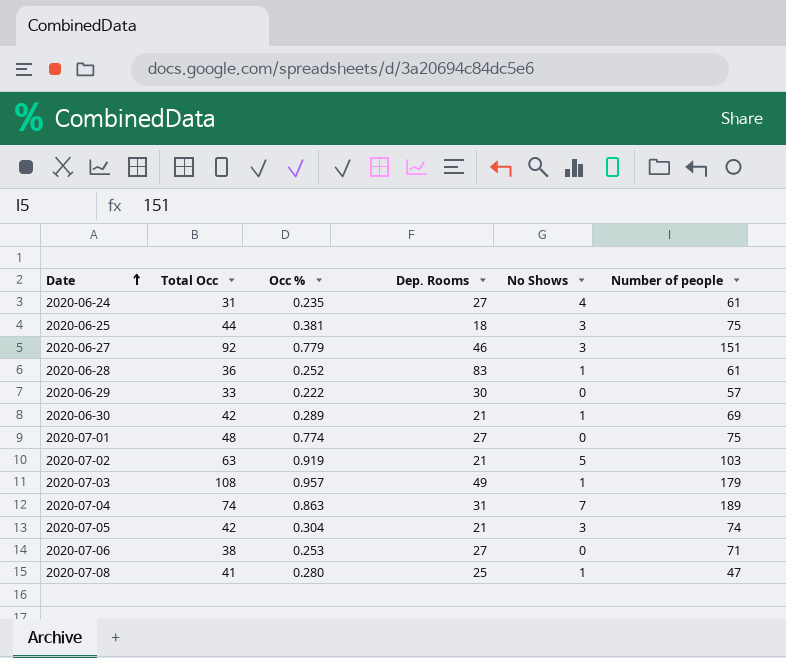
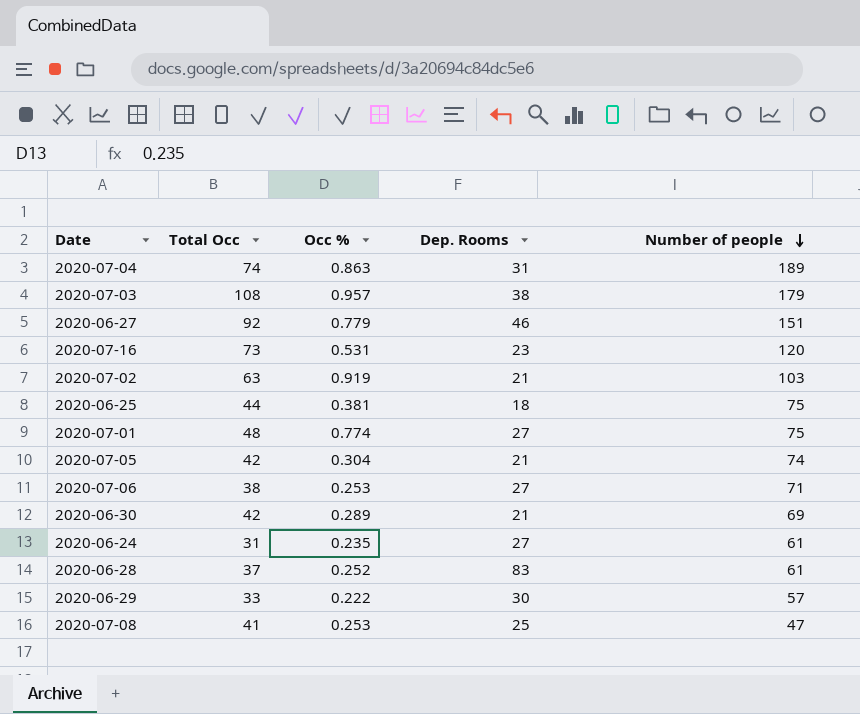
row order: Date ascending -> Number of people descending
column No Shows | position: 5 -> none
2020-07-03 | Dep. Rooms: 49 -> 38
row 2020-07-16: none -> 73 | 0.531 | 23 | 120
2020-06-28 | Total Occ: 36 -> 37
2020-07-08 | Occ %: 0.280 -> 0.253

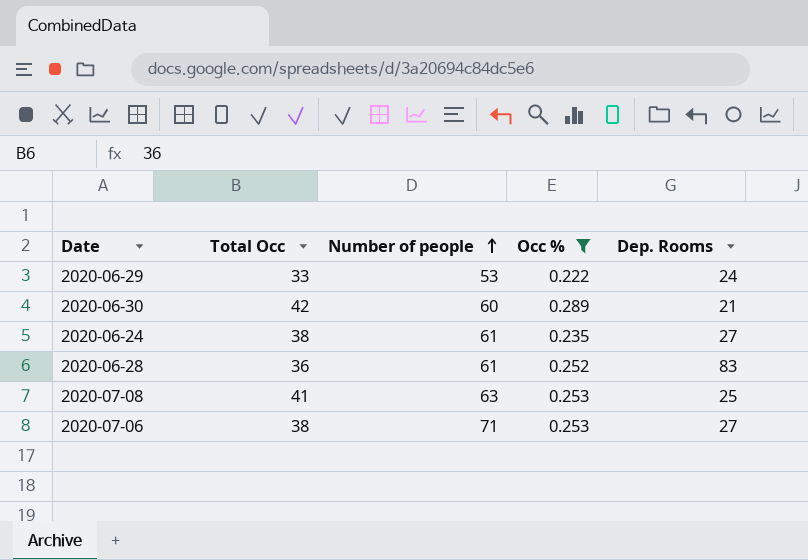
filter: none -> Occ % <= 0.289
row order: Number of people descending -> Number of people ascending
column Number of people | position: 5 -> 3
2020-06-29 | Number of people: 57 -> 53
2020-06-29 | Dep. Rooms: 30 -> 24
2020-06-30 | Number of people: 69 -> 60
2020-06-24 | Total Occ: 31 -> 38
2020-06-28 | Total Occ: 37 -> 36
2020-07-08 | Number of people: 47 -> 63

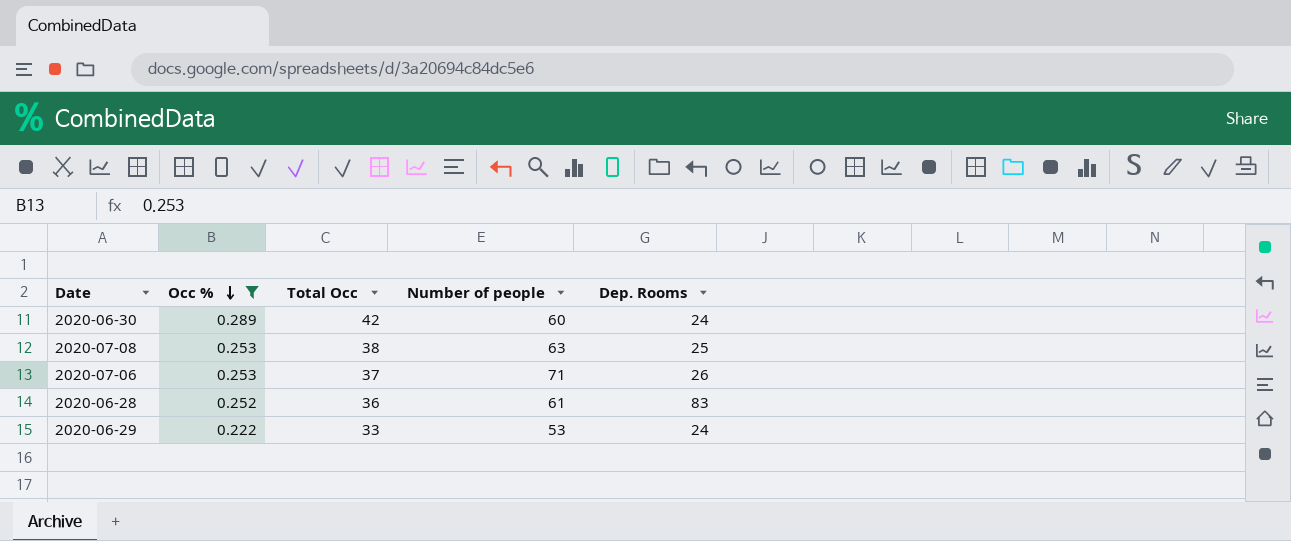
row order: Number of people ascending -> Occ % descending
column Occ % | position: 4 -> 2
row 2020-06-24: 38 | 61 | 0.235 | 27 -> none
2020-06-30 | Dep. Rooms: 21 -> 24
2020-07-08 | Total Occ: 41 -> 38
2020-07-06 | Total Occ: 38 -> 37
2020-07-06 | Dep. Rooms: 27 -> 26

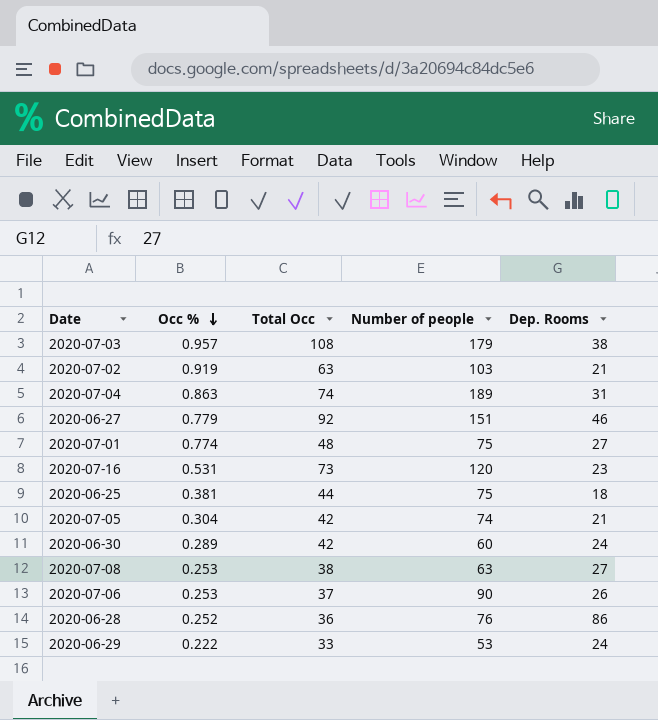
filter: Occ % <= 0.289 -> none
2020-07-08 | Dep. Rooms: 25 -> 27
2020-07-06 | Number of people: 71 -> 90
2020-06-28 | Number of people: 61 -> 76
2020-06-28 | Dep. Rooms: 83 -> 86

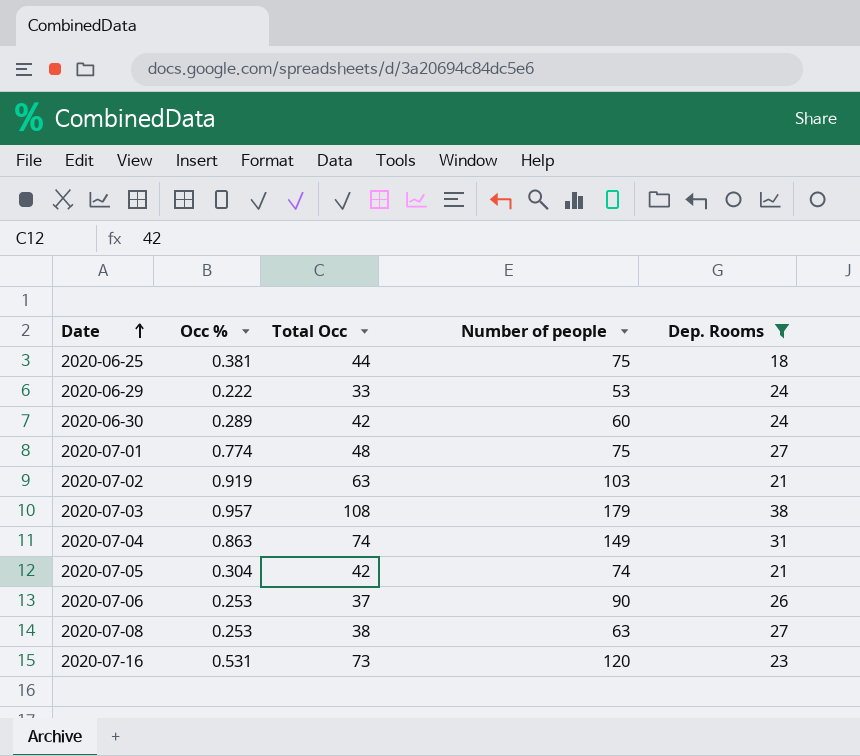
filter: none -> Dep. Rooms <= 38
row order: Occ % descending -> Date ascending
2020-07-04 | Number of people: 189 -> 149

